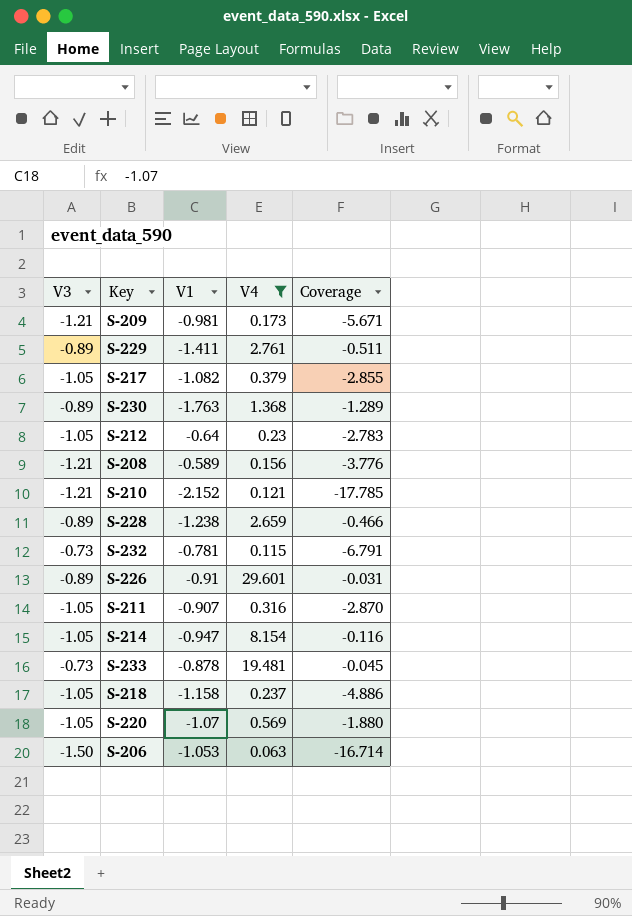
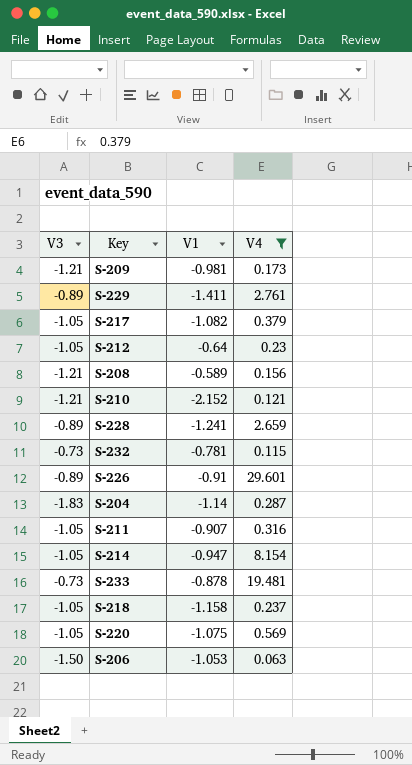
column Coverage | formula: [V1] / [V4] -> none
row S-230: -0.89 | -1.763 | 1.368 | -1.289 -> none
S-228 | V1: -1.238 -> -1.241
row S-204: none -> -1.83 | -1.14 | 0.287
S-220 | V1: -1.07 -> -1.075

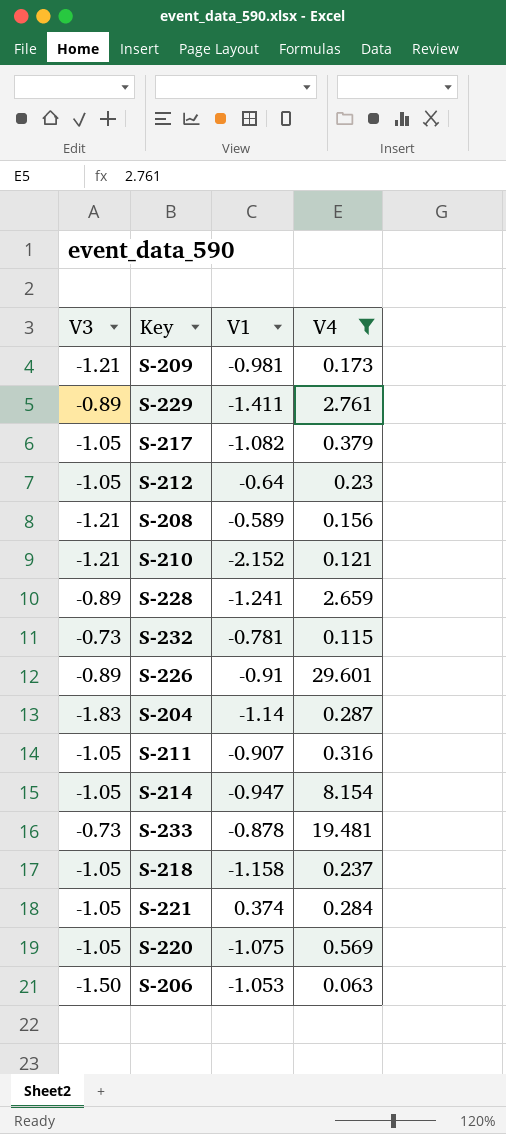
row S-221: none -> -1.05 | 0.374 | 0.284

